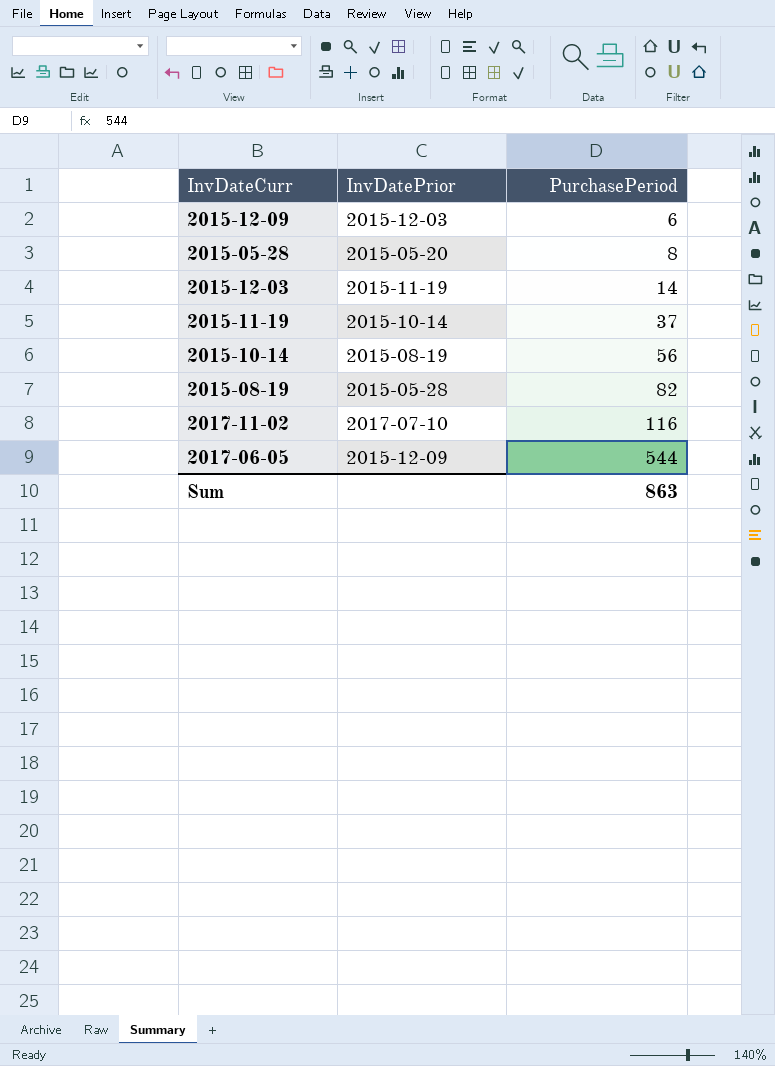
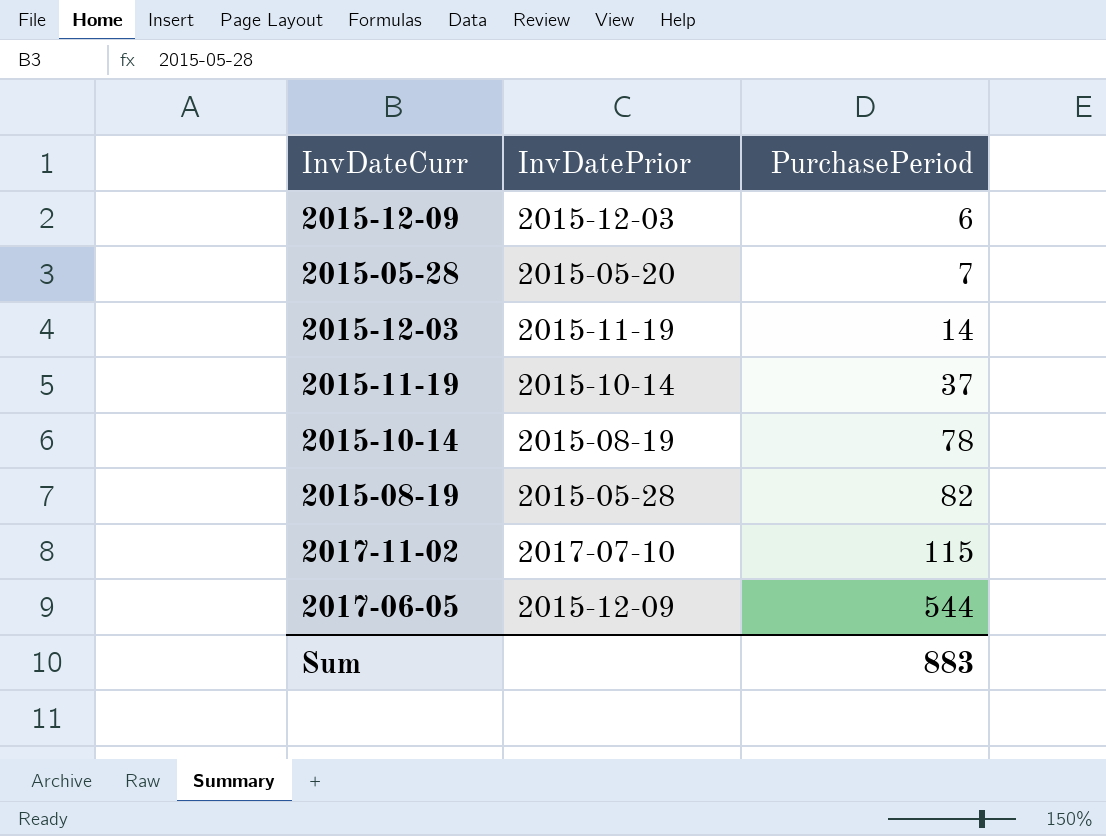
2015-05-28 | PurchasePeriod: 8 -> 7
2015-10-14 | PurchasePeriod: 56 -> 78
2017-11-02 | PurchasePeriod: 116 -> 115
Sum | PurchasePeriod: 863 -> 883

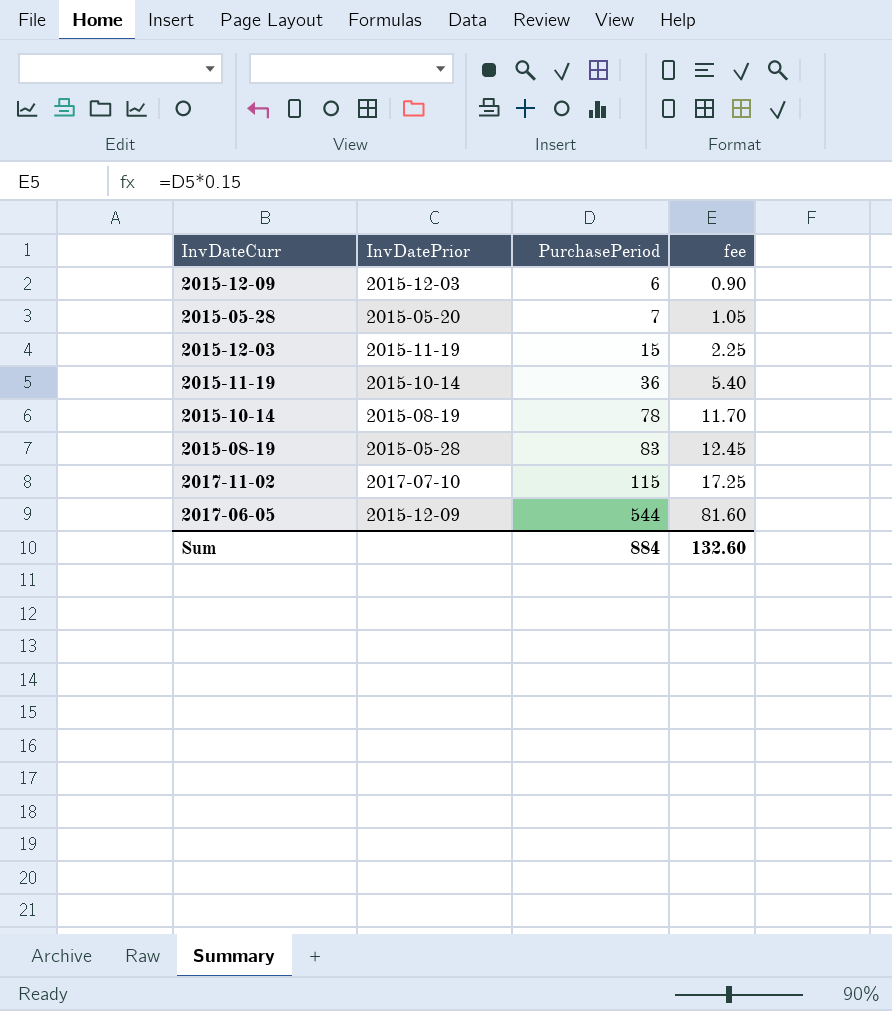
column fee | formula: none -> [PurchasePeriod] * 0.15
2015-12-03 | PurchasePeriod: 14 -> 15
2015-11-19 | PurchasePeriod: 37 -> 36
2015-08-19 | PurchasePeriod: 82 -> 83
Sum | PurchasePeriod: 883 -> 884

